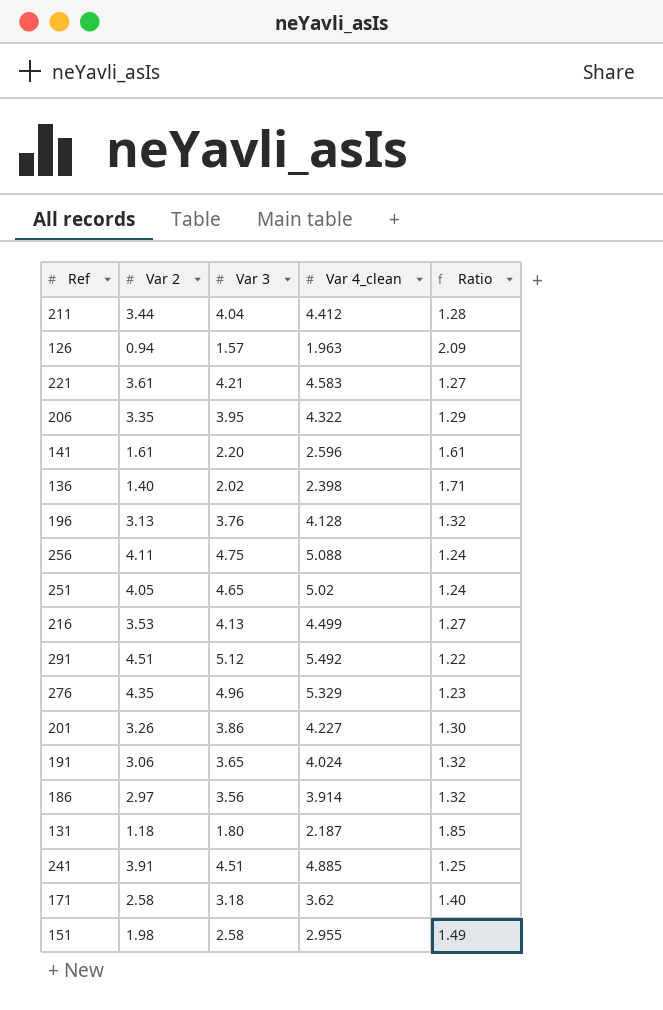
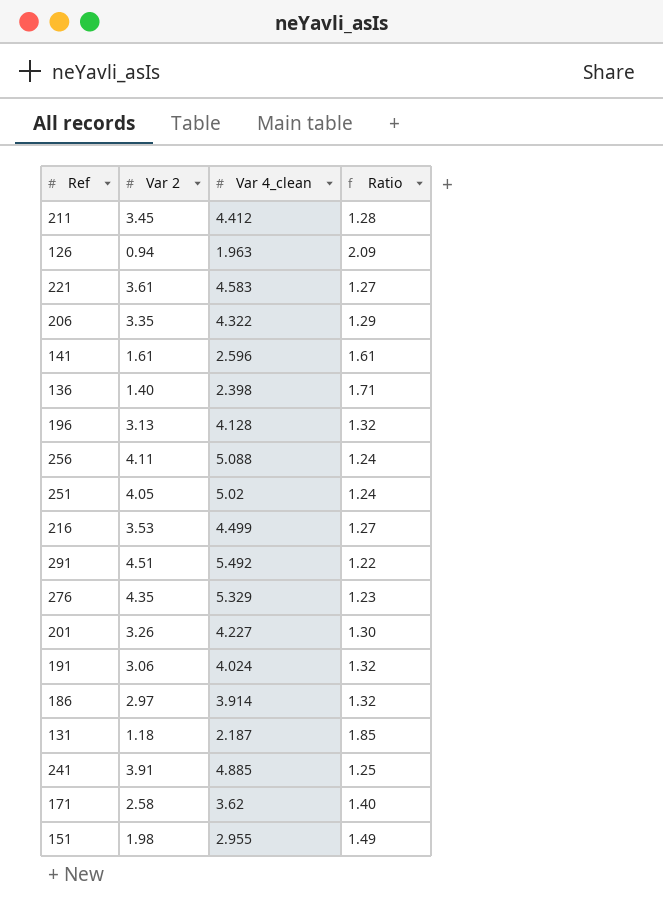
column Var 3 | position: 3 -> none
211 | Var 2: 3.44 -> 3.45

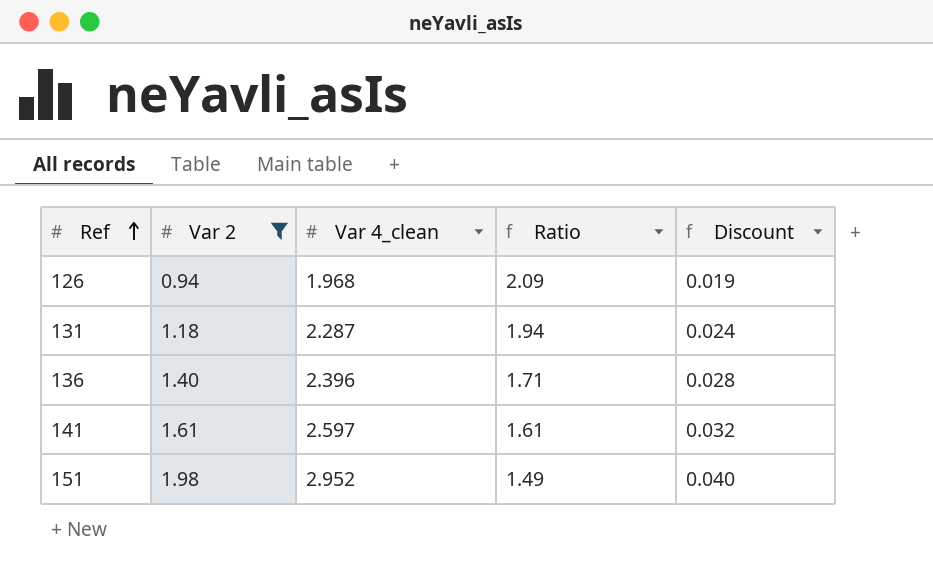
filter: none -> Var 2 <= 1.98
row order: none -> Ref ascending
column Discount | formula: none -> [Var 2] * 0.02
126 | Var 4_clean: 1.963 -> 1.968
131 | Var 4_clean: 2.187 -> 2.287
131 | Ratio: 1.85 -> 1.94
136 | Var 4_clean: 2.398 -> 2.396
141 | Var 4_clean: 2.596 -> 2.597
151 | Var 4_clean: 2.955 -> 2.952

